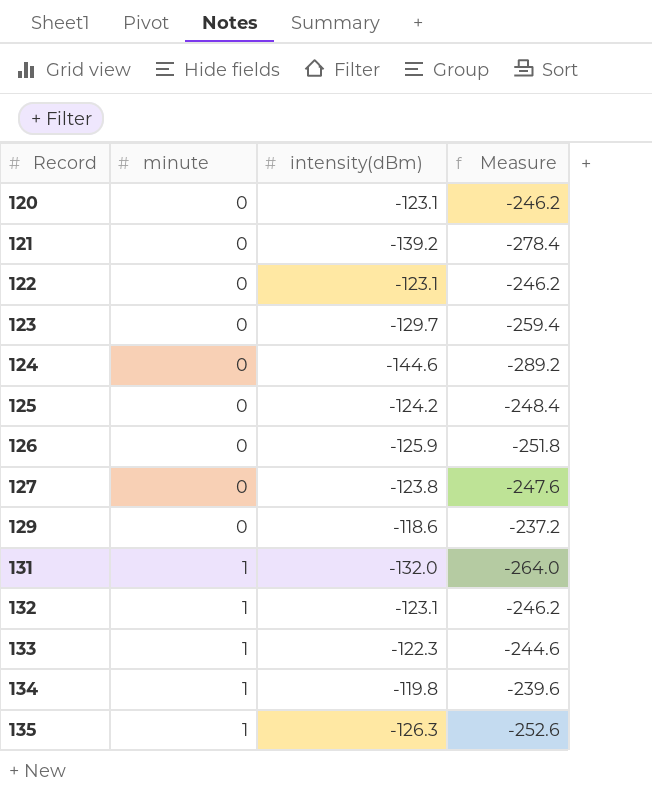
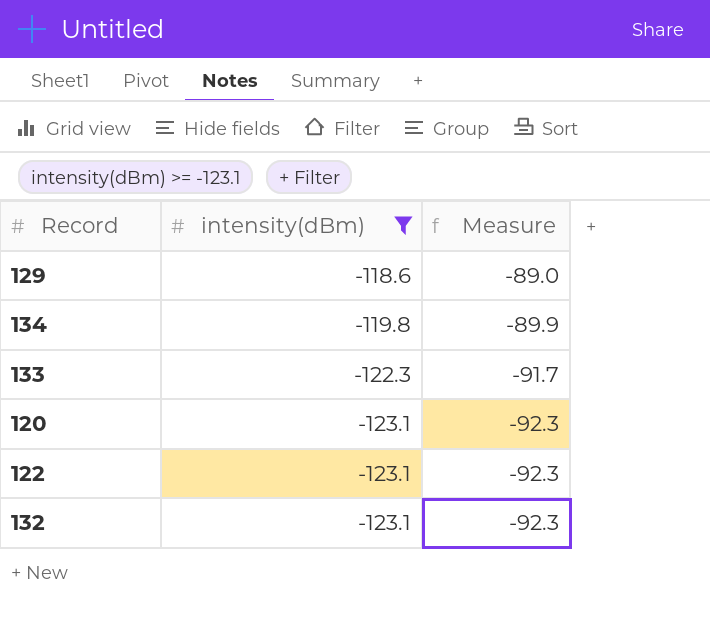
filter: none -> intensity(dBm) >= -123.1
row order: Record ascending -> intensity(dBm) descending
column minute | position: 2 -> none
column Measure | formula: [intensity(dBm)] * 2 -> [intensity(dBm)] * 0.75

